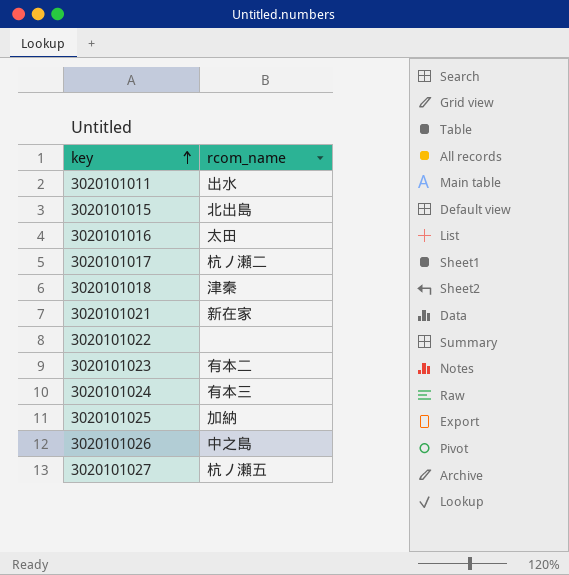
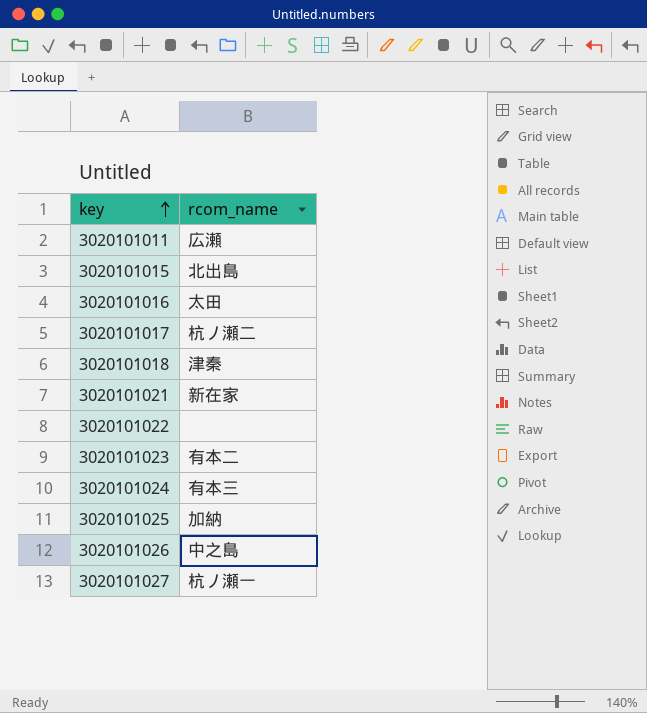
3020101011 | rcom_name: 出水 -> 広瀬
3020101027 | rcom_name: 杭ノ瀬五 -> 杭ノ瀬一

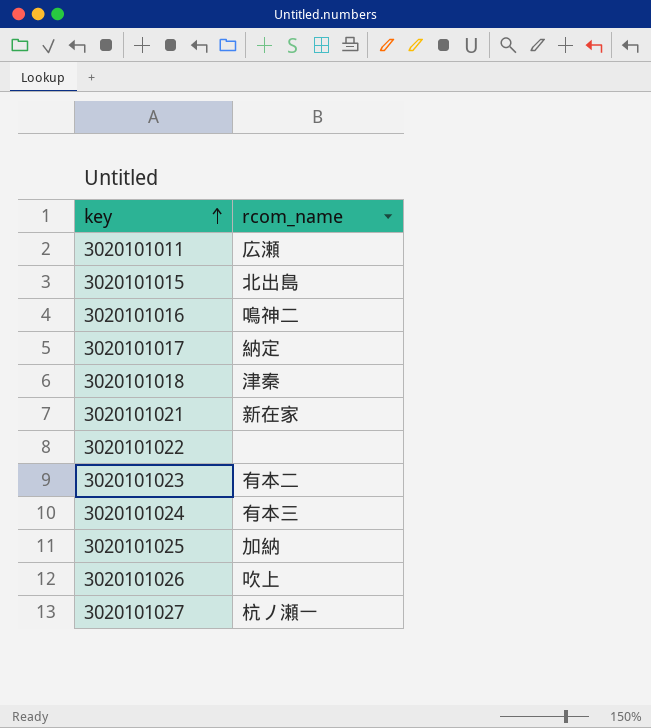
3020101016 | rcom_name: 太田 -> 鳴神二
3020101017 | rcom_name: 杭ノ瀬二 -> 納定
3020101026 | rcom_name: 中之島 -> 吹上

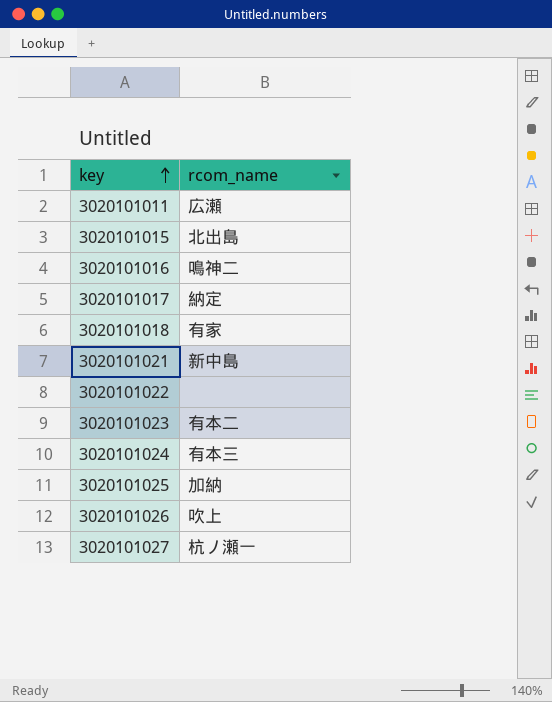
3020101018 | rcom_name: 津秦 -> 有家
3020101021 | rcom_name: 新在家 -> 新中島

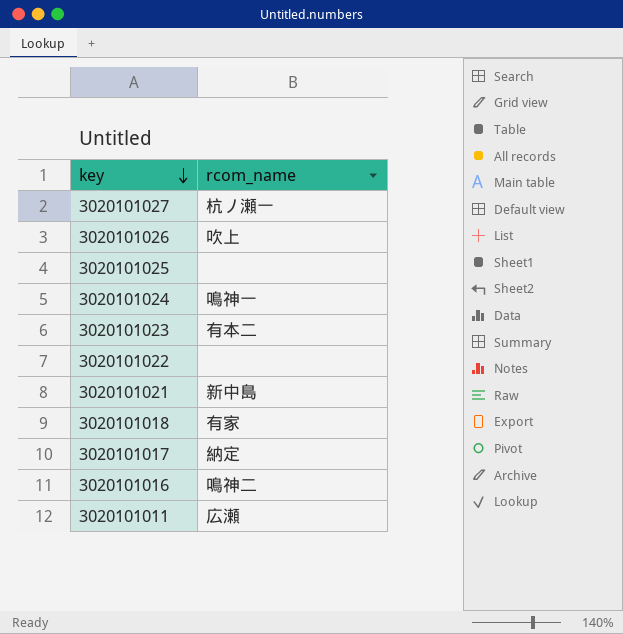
row order: key ascending -> key descending
row 3020101015: 北出島 -> none
3020101025 | rcom_name: 加納 -> none
3020101024 | rcom_name: 有本三 -> 鳴神一

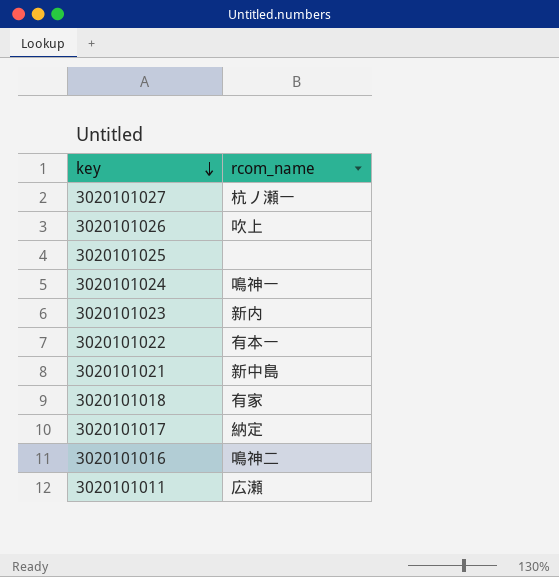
3020101023 | rcom_name: 有本二 -> 新内
3020101022 | rcom_name: none -> 有本一

